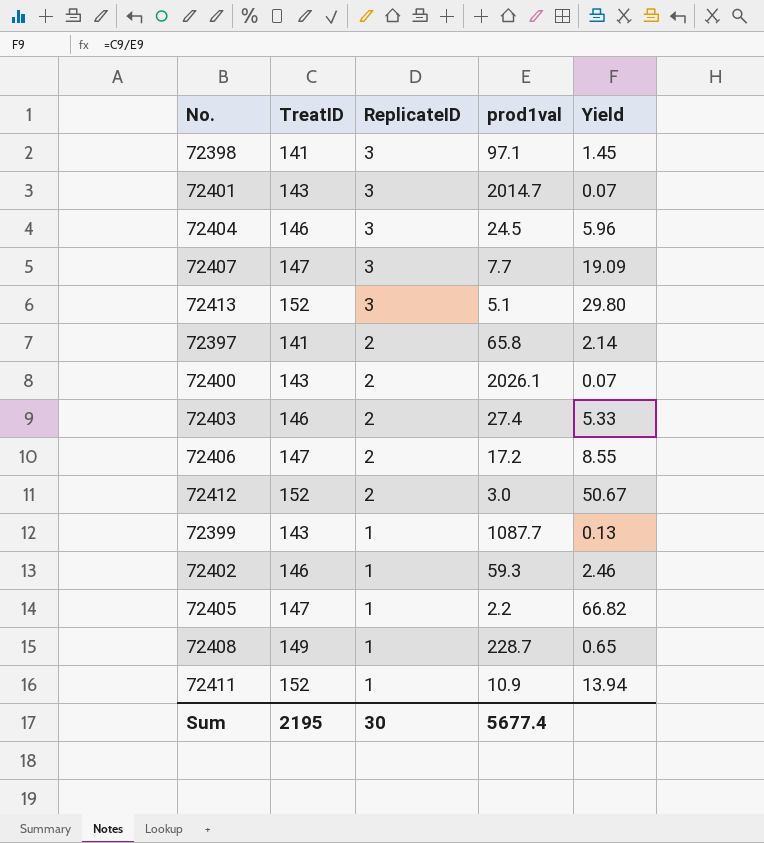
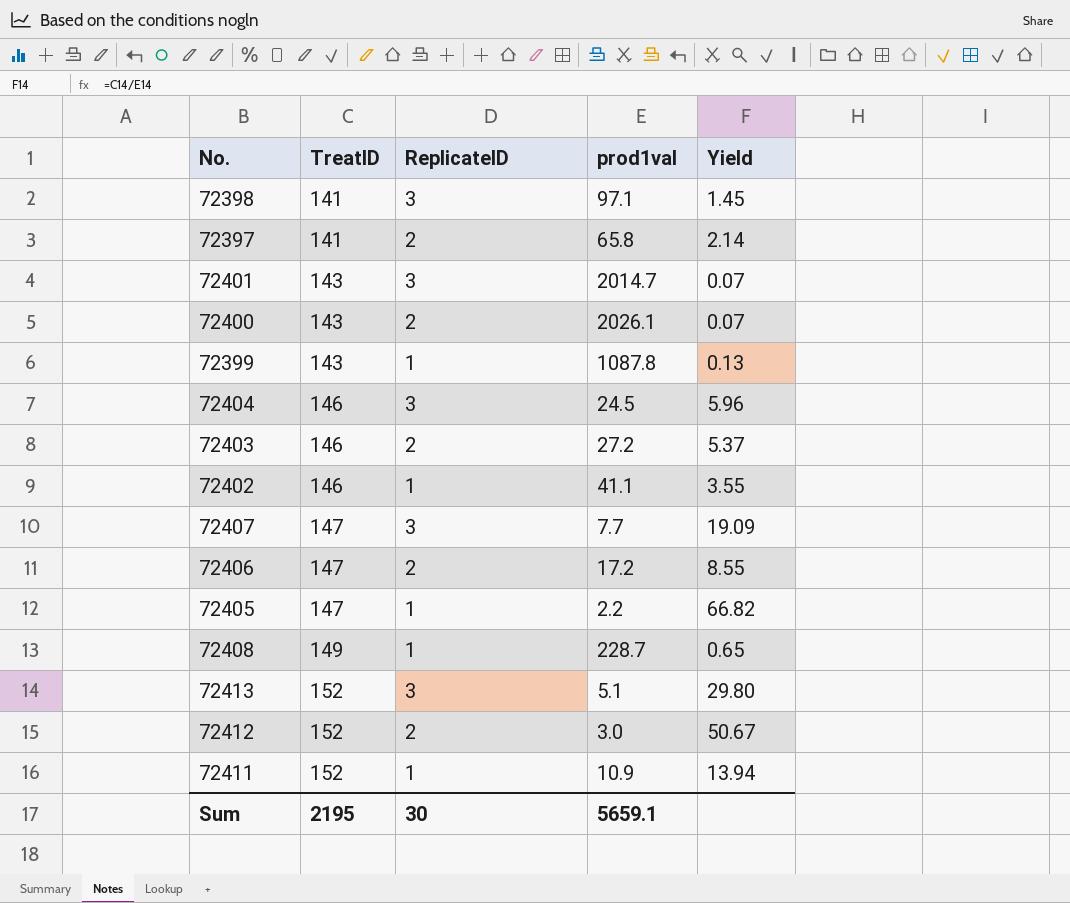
row order: ReplicateID descending -> TreatID ascending
72399 | prod1val: 1087.7 -> 1087.8
72403 | prod1val: 27.4 -> 27.2
72403 | Yield: 5.33 -> 5.37
72402 | prod1val: 59.3 -> 41.1
72402 | Yield: 2.46 -> 3.55
Sum | prod1val: 5677.4 -> 5659.1

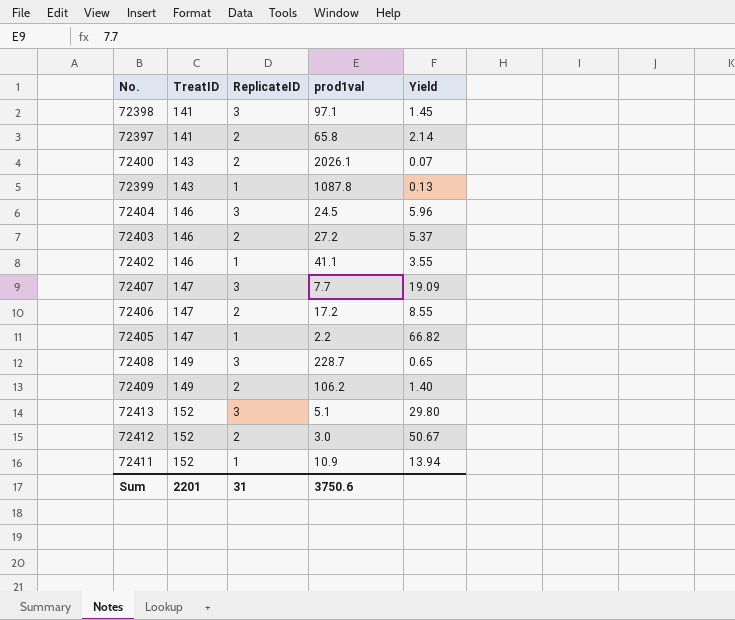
row 72401: 143 | 3 | 2014.7 | 0.07 -> none
72408 | ReplicateID: 1 -> 3
row 72409: none -> 149 | 2 | 106.2 | 1.40
Sum | TreatID: 2195 -> 2201
Sum | ReplicateID: 30 -> 31
Sum | prod1val: 5659.1 -> 3750.6

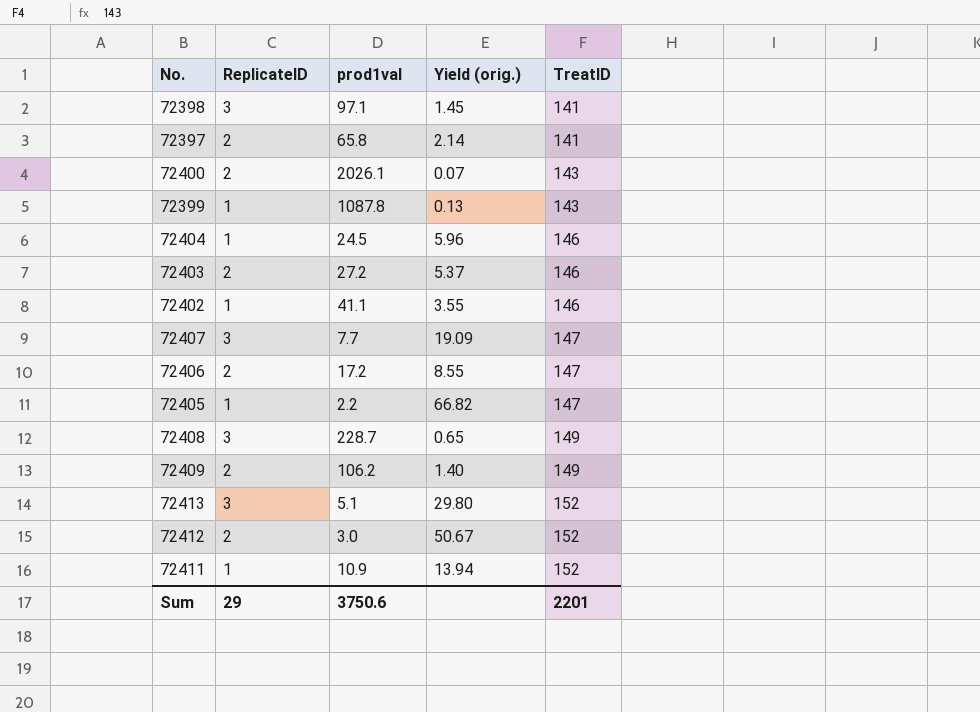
column name: Yield -> Yield (orig.)
column TreatID | position: 2 -> 5
72404 | ReplicateID: 3 -> 1
Sum | ReplicateID: 31 -> 29

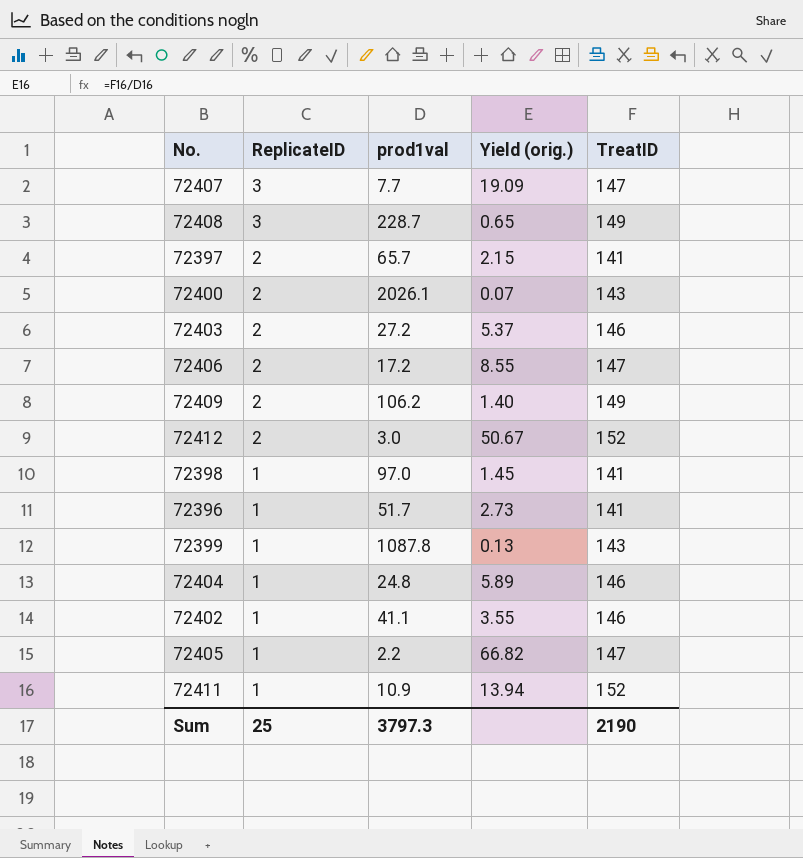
row order: TreatID ascending -> ReplicateID descending
row 72413: 3 | 5.1 | 29.80 | 152 -> none
72397 | prod1val: 65.8 -> 65.7
72397 | Yield (orig.): 2.14 -> 2.15
72398 | ReplicateID: 3 -> 1
72398 | prod1val: 97.1 -> 97.0
row 72396: none -> 1 | 51.7 | 2.73 | 141
72404 | prod1val: 24.5 -> 24.8
72404 | Yield (orig.): 5.96 -> 5.89
Sum | ReplicateID: 29 -> 25
Sum | prod1val: 3750.6 -> 3797.3
Sum | TreatID: 2201 -> 2190

